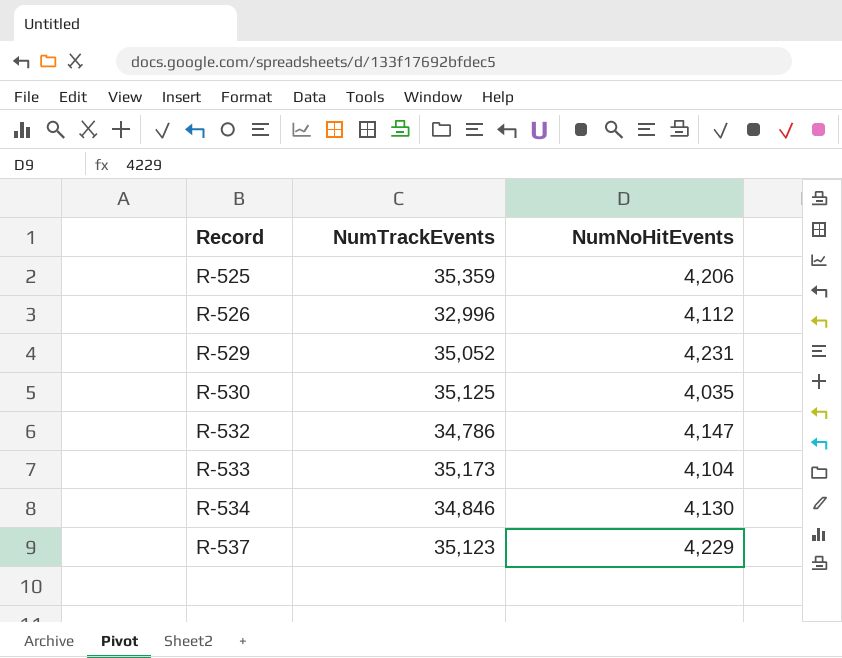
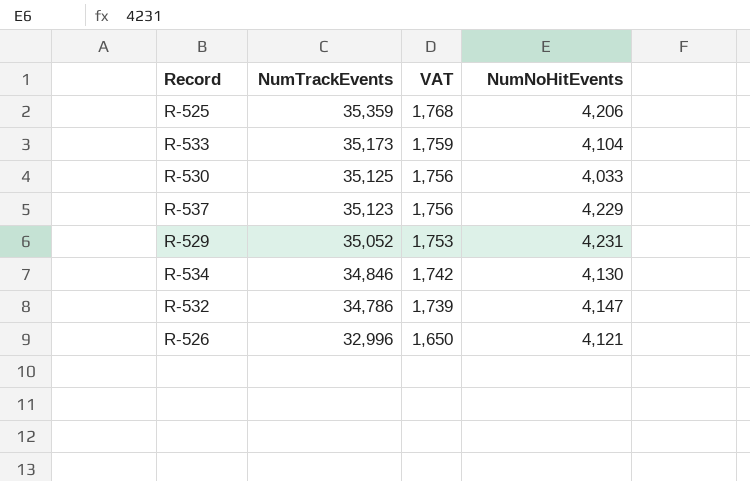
row order: Record ascending -> NumTrackEvents descending
column VAT | formula: none -> [NumTrackEvents] * 0.05
R-530 | NumNoHitEvents: 4,035 -> 4,033
R-526 | NumNoHitEvents: 4,112 -> 4,121

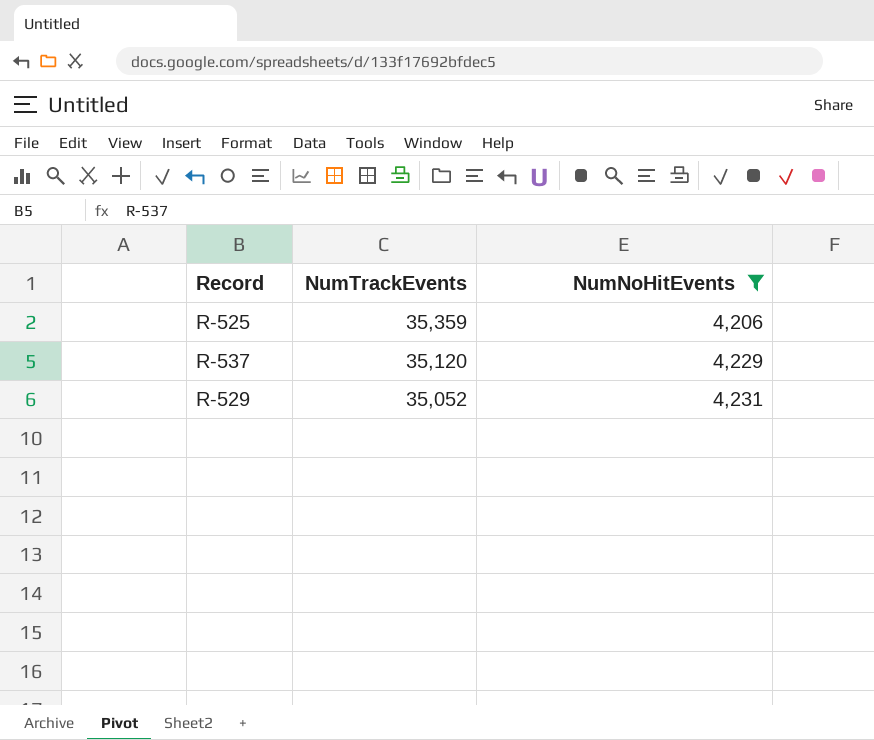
filter: none -> NumNoHitEvents >= 4,206
column VAT | formula: [NumTrackEvents] * 0.05 -> none
R-537 | NumTrackEvents: 35,123 -> 35,120

